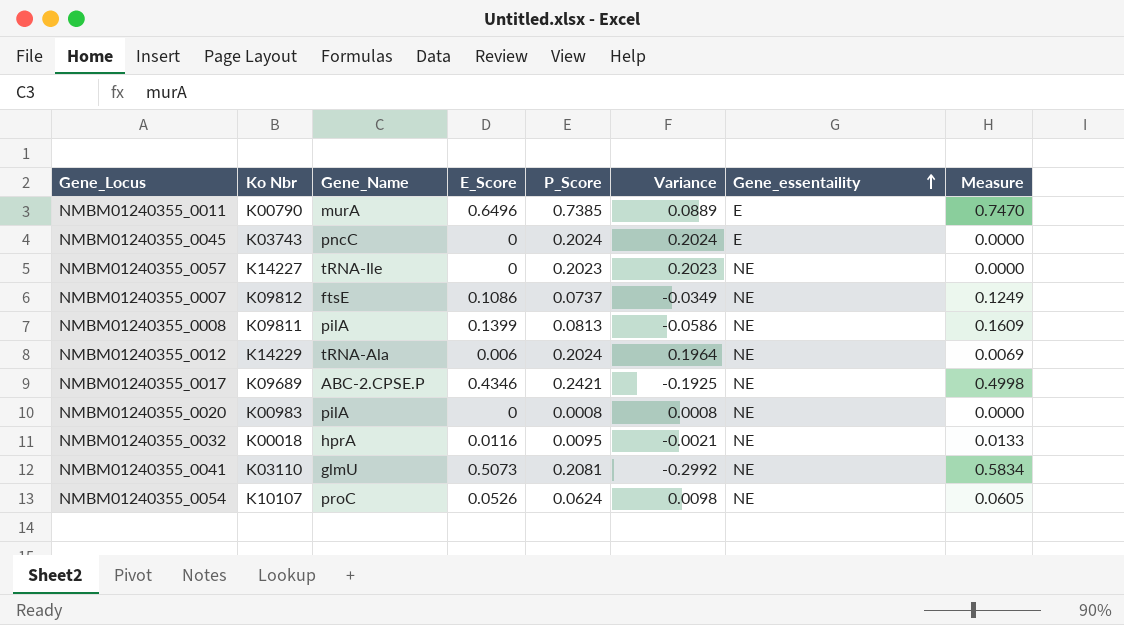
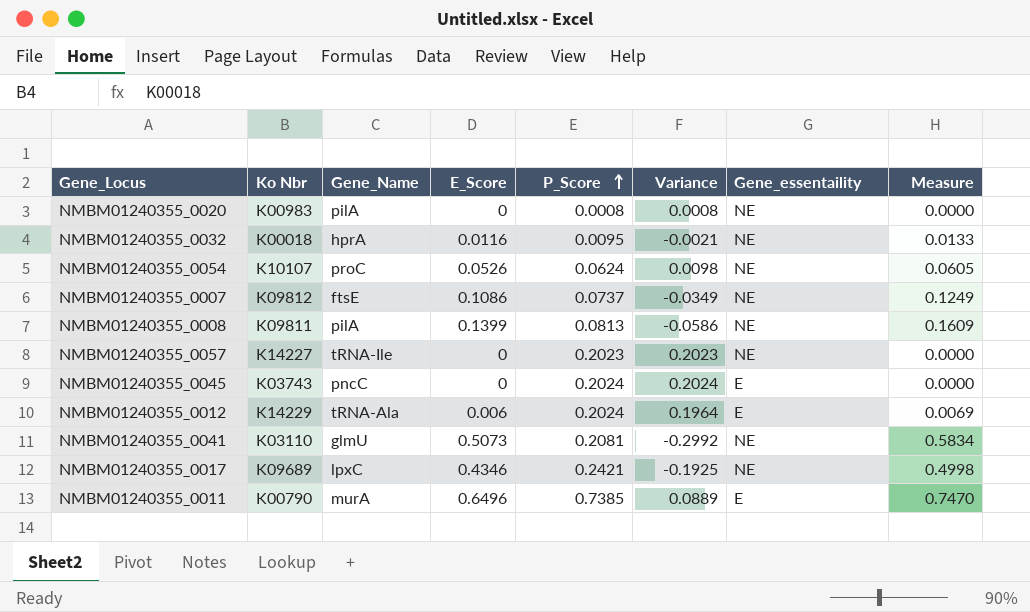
row order: Gene_essentaility ascending -> P_Score ascending
NMBM01240355_0012 | Gene_essentaility: NE -> E
NMBM01240355_0017 | Gene_Name: ABC-2.CPSE.P -> lpxC

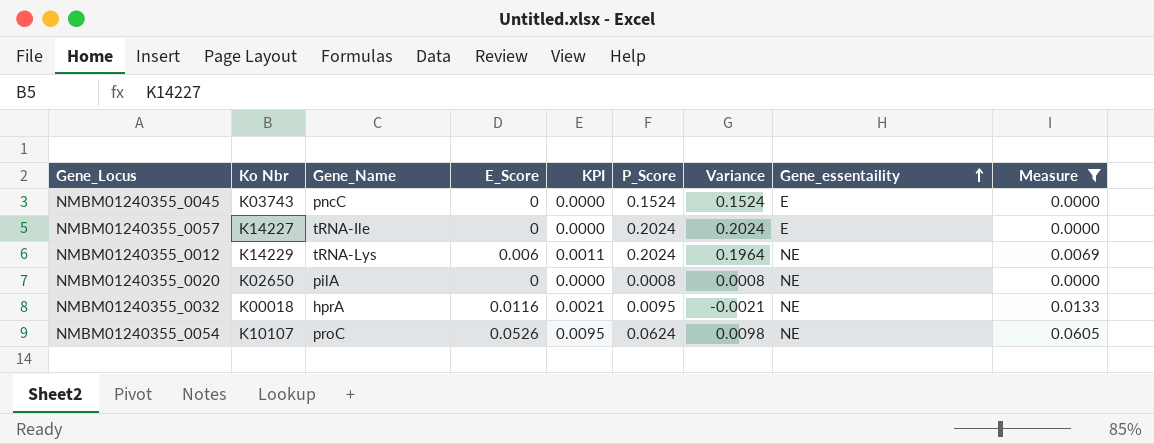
filter: none -> Measure <= 0.0605
row order: P_Score ascending -> Gene_essentaility ascending
column KPI | formula: none -> [E_Score] * 0.18
NMBM01240355_0045 | P_Score: 0.2024 -> 0.1524
NMBM01240355_0045 | Variance: 0.2024 -> 0.1524
NMBM01240355_0057 | P_Score: 0.2023 -> 0.2024
NMBM01240355_0057 | Variance: 0.2023 -> 0.2024
NMBM01240355_0057 | Gene_essentaility: NE -> E
NMBM01240355_0012 | Gene_Name: tRNA-Ala -> tRNA-Lys
NMBM01240355_0012 | Gene_essentaility: E -> NE
NMBM01240355_0020 | Ko Nbr: K00983 -> K02650

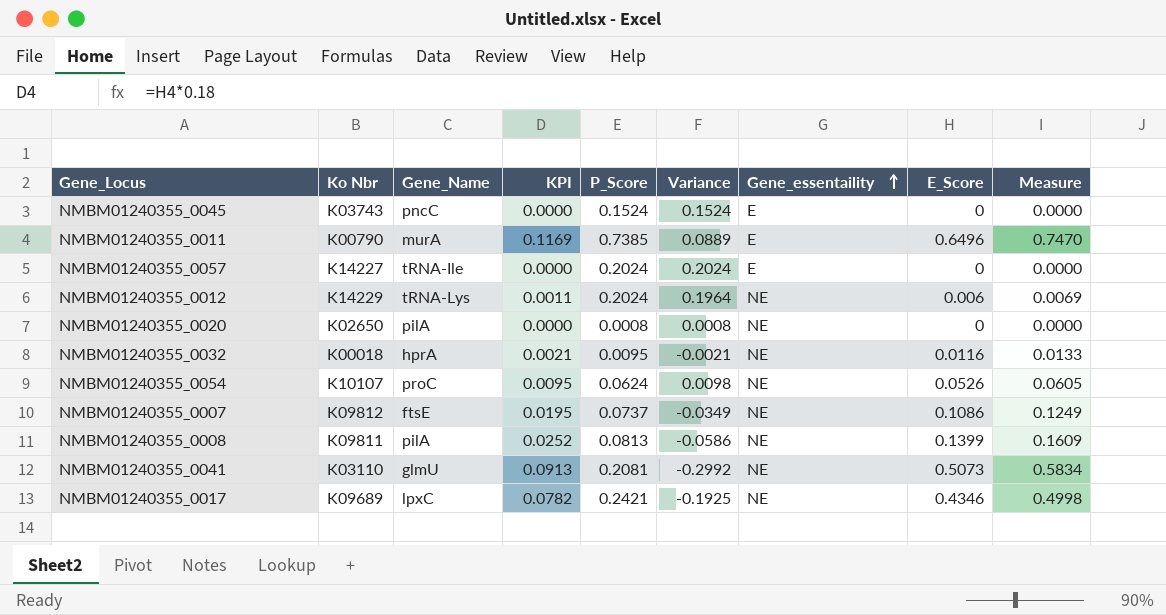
filter: Measure <= 0.0605 -> none
column E_Score | position: 4 -> 8

